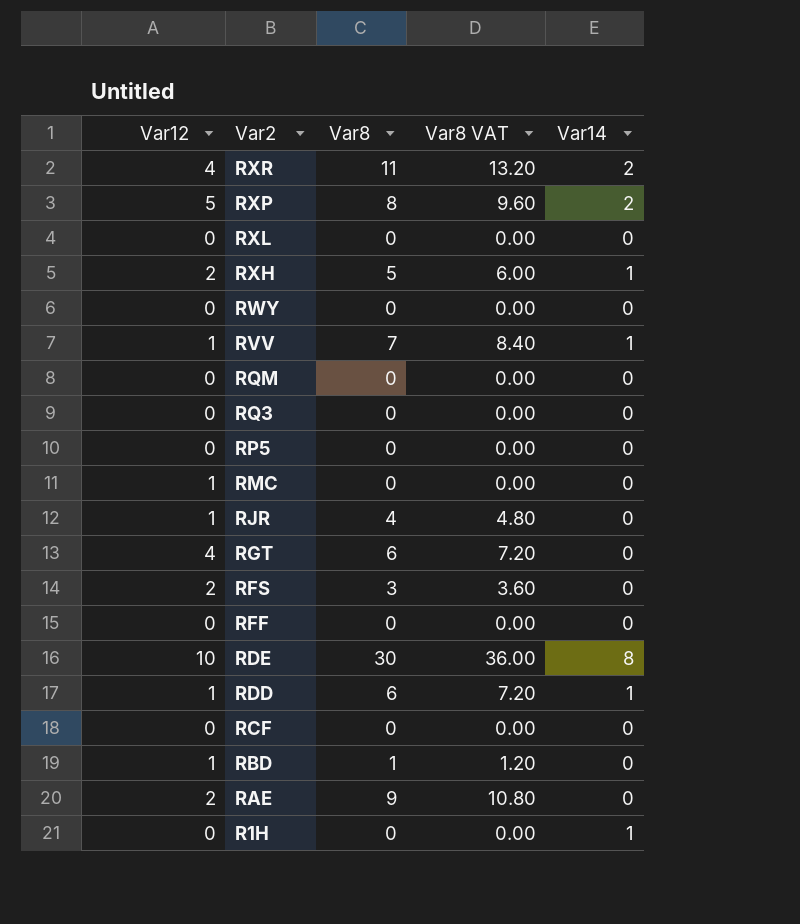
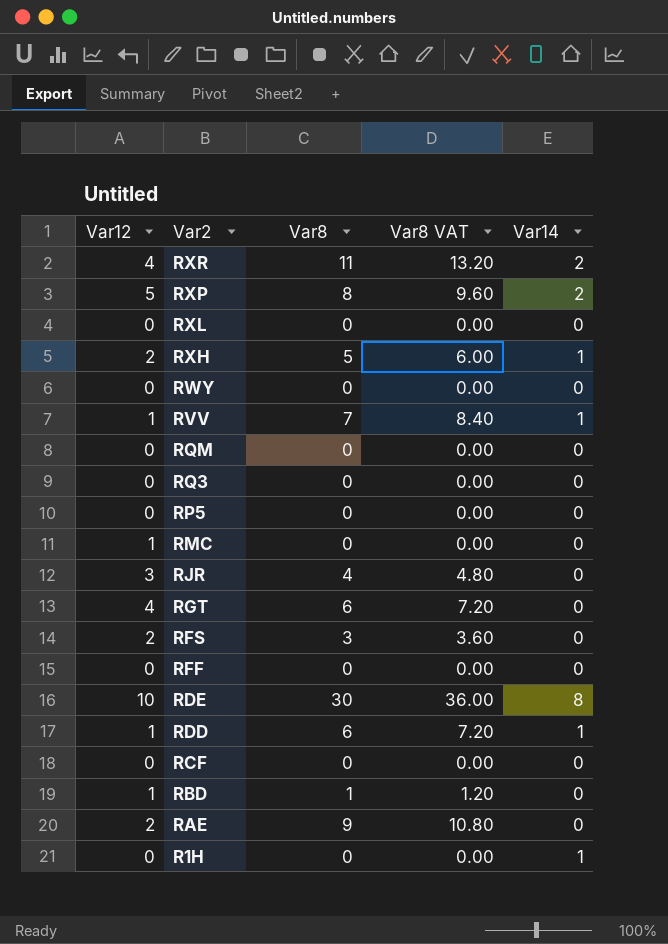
RJR | Var12: 1 -> 3

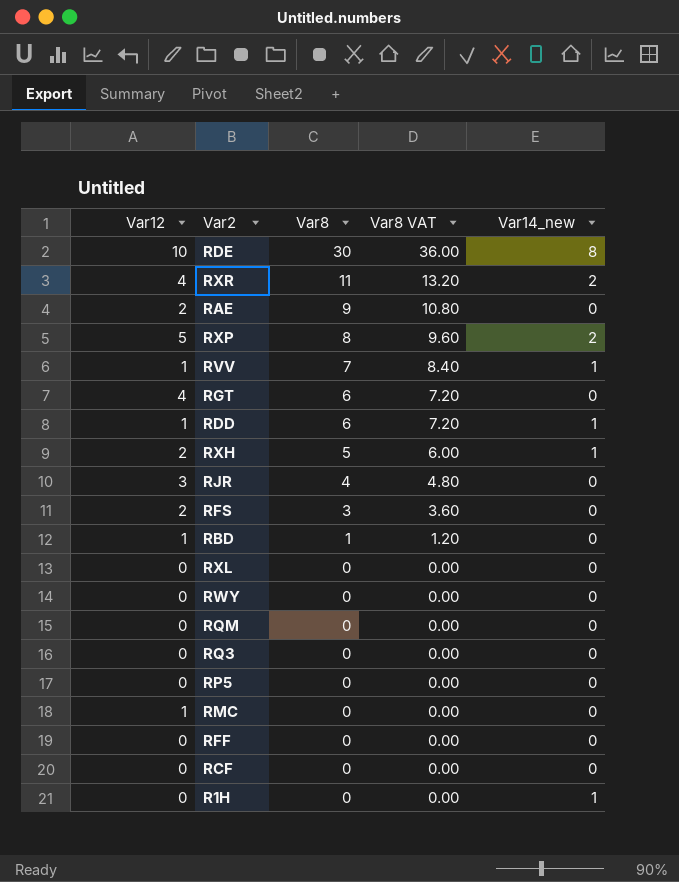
row order: Var2 descending -> Var8 descending
column name: Var14 -> Var14_new

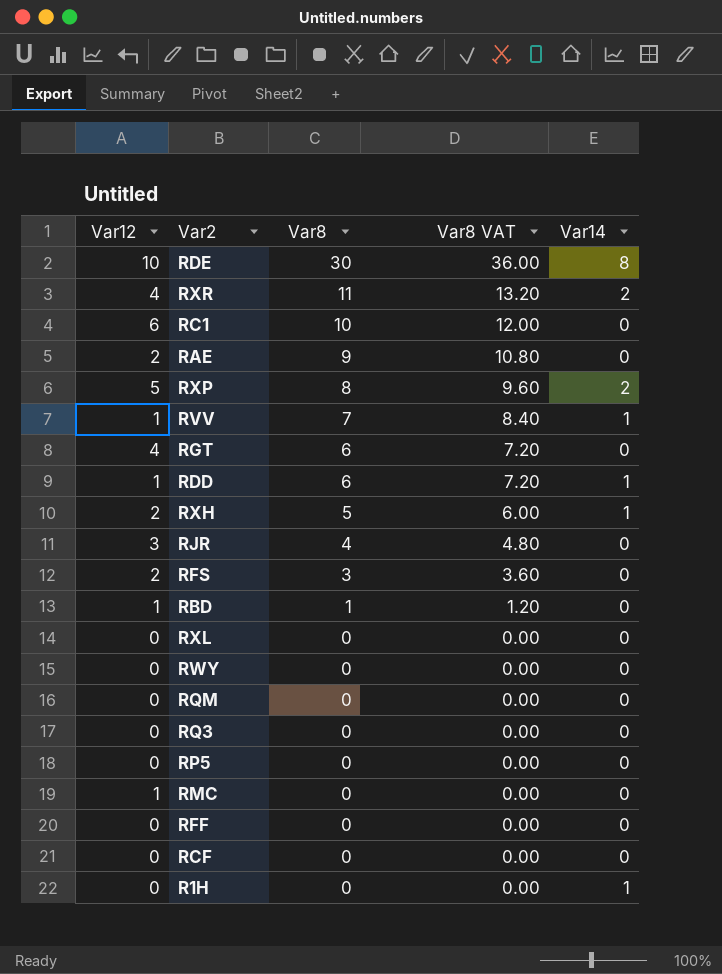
column name: Var14_new -> Var14
row RC1: none -> 6 | 10 | 12.00 | 0

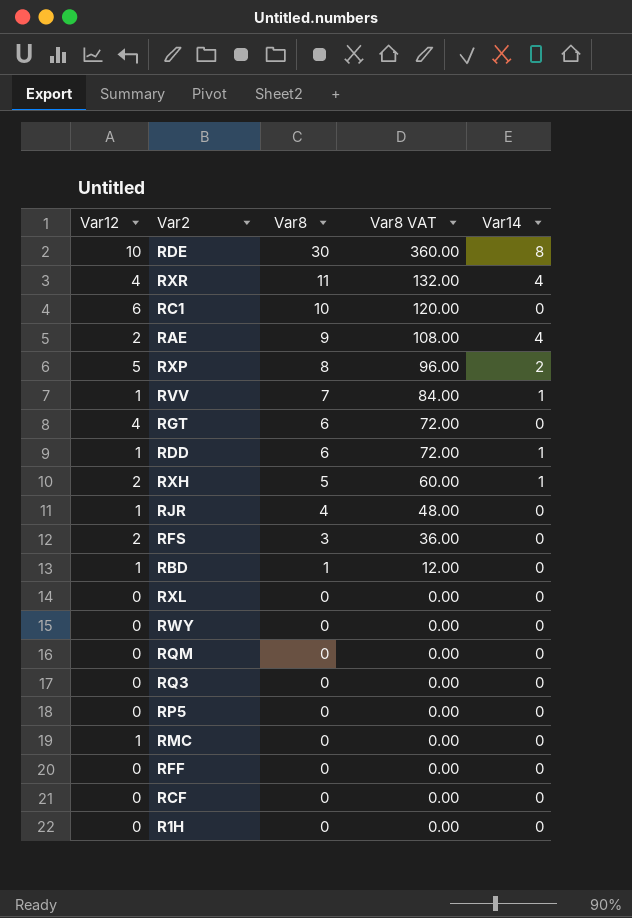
column Var8 VAT | formula: [Var8] * 1.2 -> [Var8] * 12
RXR | Var14: 2 -> 4
RAE | Var14: 0 -> 4
RJR | Var12: 3 -> 1
R1H | Var14: 1 -> 0

